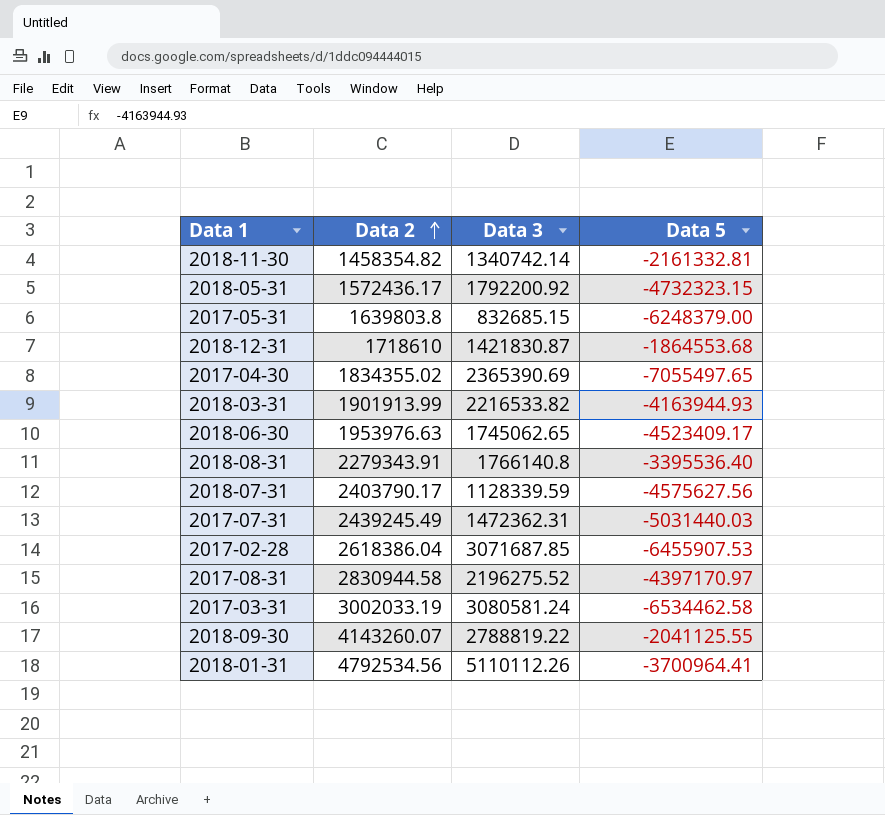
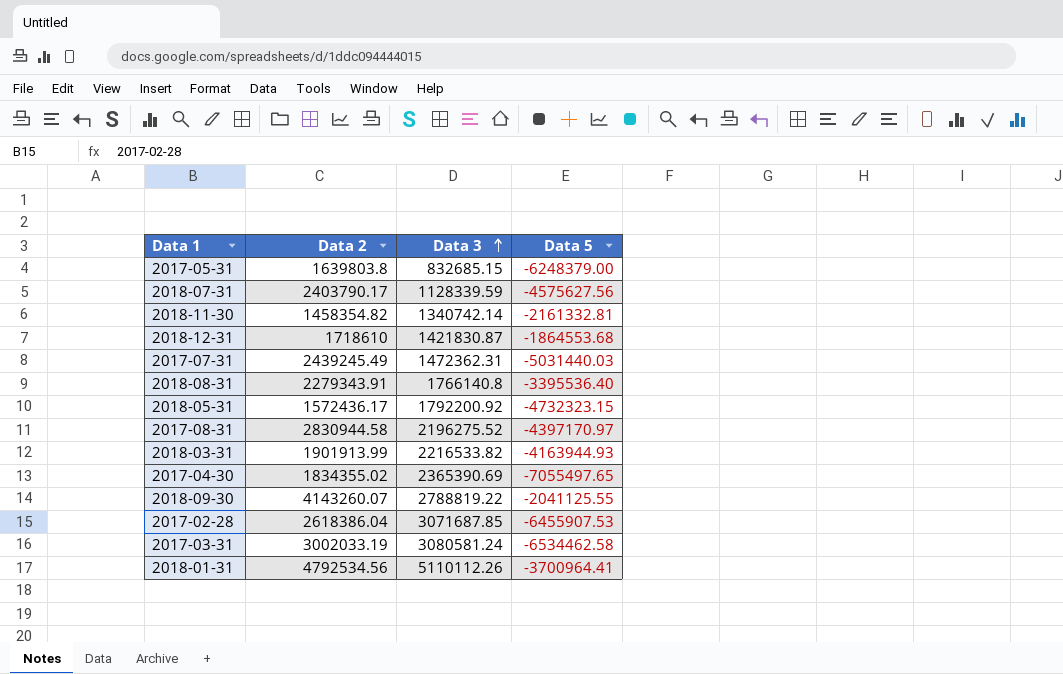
row order: Data 2 ascending -> Data 3 ascending
row 2018-06-30: 1953976.63 | 1745062.65 | -4523409.17 -> none

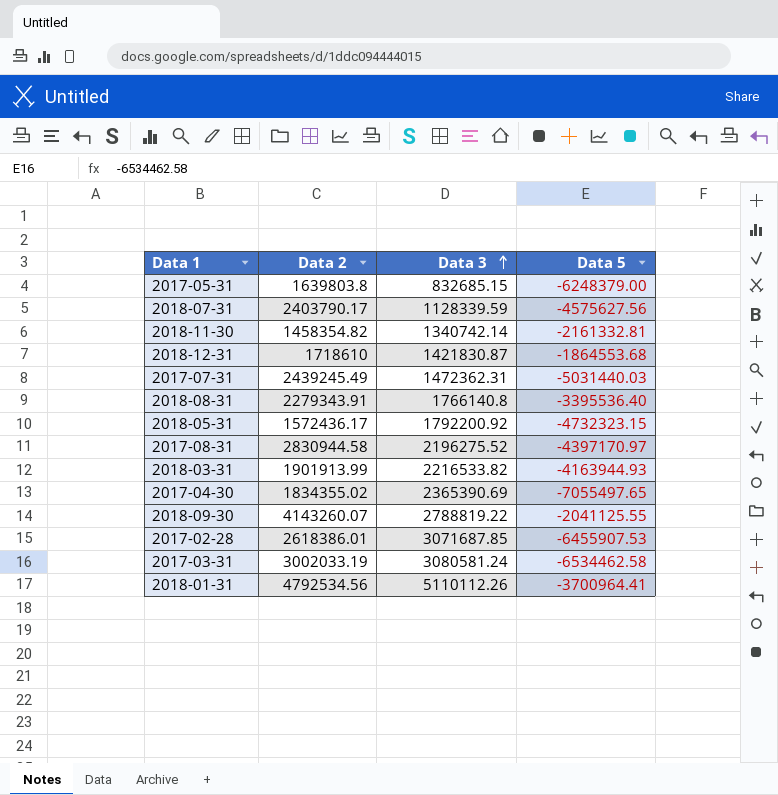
2017-02-28 | Data 2: 2618386.04 -> 2618386.01

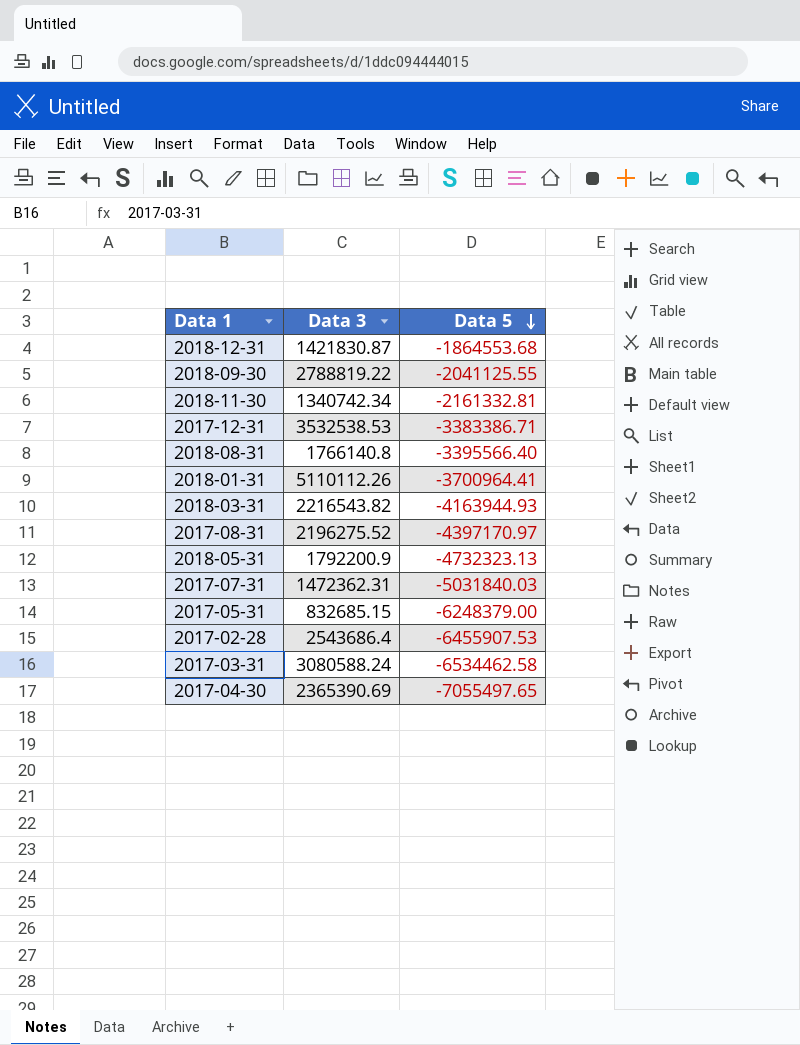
row order: Data 3 ascending -> Data 5 descending
column Data 2 | position: 2 -> none
row 2018-07-31: 2403790.17 | 1128339.59 | -4575627.56 -> none
2018-11-30 | Data 3: 1340742.14 -> 1340742.34
row 2017-12-31: none -> 3532538.53 | -3383386.71
2018-08-31 | Data 5: -3395536.40 -> -3395566.40
2018-03-31 | Data 3: 2216533.82 -> 2216543.82
2018-05-31 | Data 3: 1792200.92 -> 1792200.9
2018-05-31 | Data 5: -4732323.15 -> -4732323.13
2017-07-31 | Data 5: -5031440.03 -> -5031840.03
2017-02-28 | Data 3: 3071687.85 -> 2543686.4
2017-03-31 | Data 3: 3080581.24 -> 3080588.24

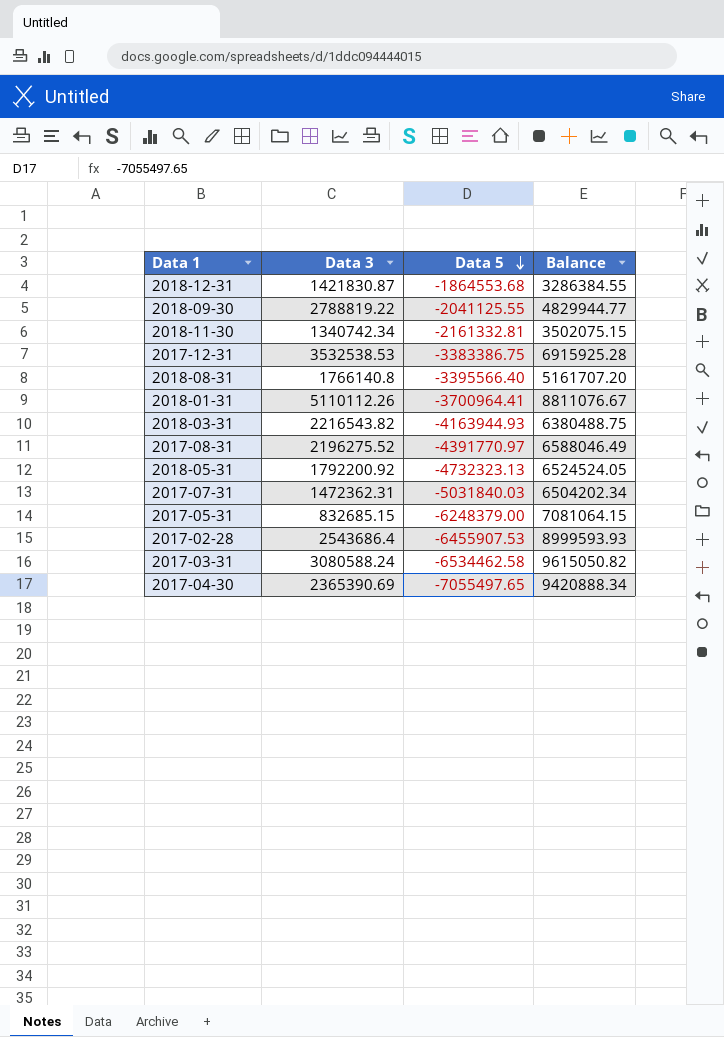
column Balance | formula: none -> [Data 3] - [Data 5]
2017-12-31 | Data 5: -3383386.71 -> -3383386.75
2017-08-31 | Data 5: -4397170.97 -> -4391770.97
2018-05-31 | Data 3: 1792200.9 -> 1792200.92

